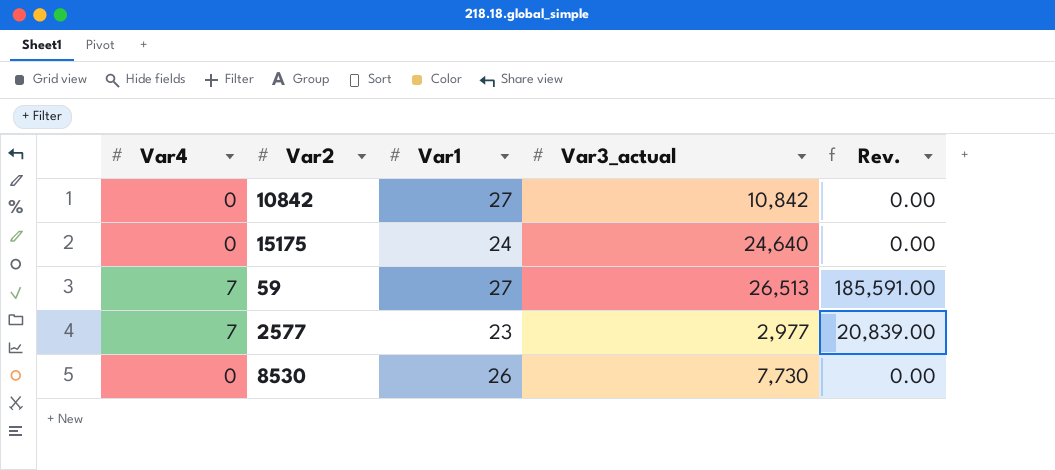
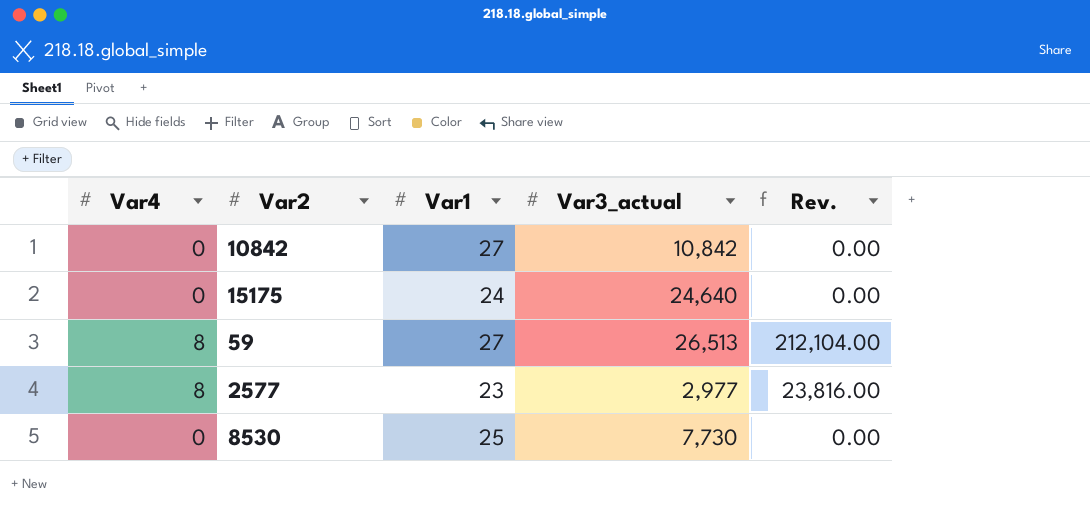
59 | Var4: 7 -> 8
59 | Rev.: 185,591.00 -> 212,104.00
2577 | Var4: 7 -> 8
2577 | Rev.: 20,839.00 -> 23,816.00
8530 | Var1: 26 -> 25

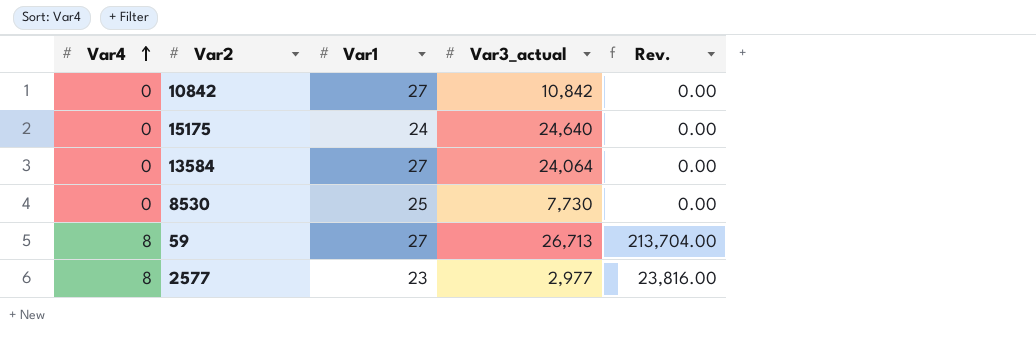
row order: none -> Var4 ascending
row 13584: none -> 0 | 27 | 24,064 | 0.00
59 | Var3_actual: 26,513 -> 26,713
59 | Rev.: 212,104.00 -> 213,704.00

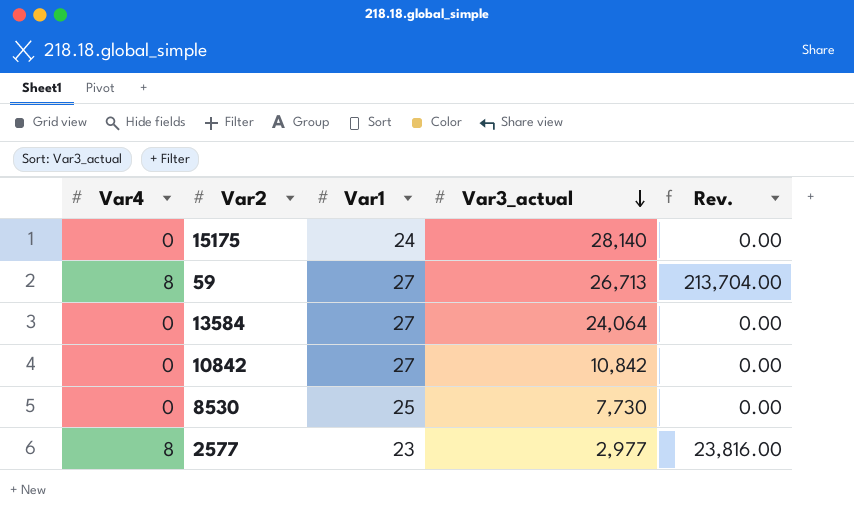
row order: Var4 ascending -> Var3_actual descending
15175 | Var3_actual: 24,640 -> 28,140

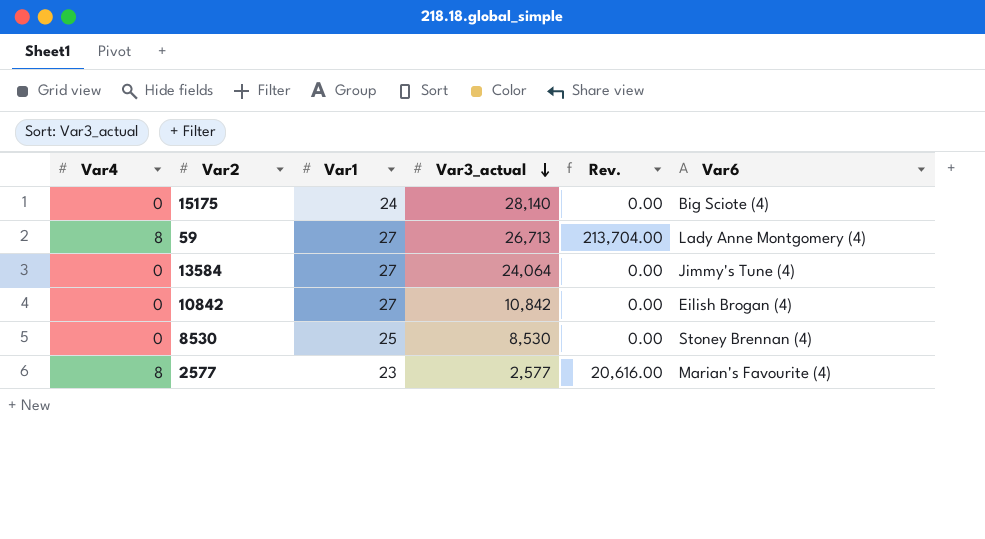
column Var6 | position: none -> 6
8530 | Var3_actual: 7,730 -> 8,530
2577 | Var3_actual: 2,977 -> 2,577
2577 | Rev.: 23,816.00 -> 20,616.00

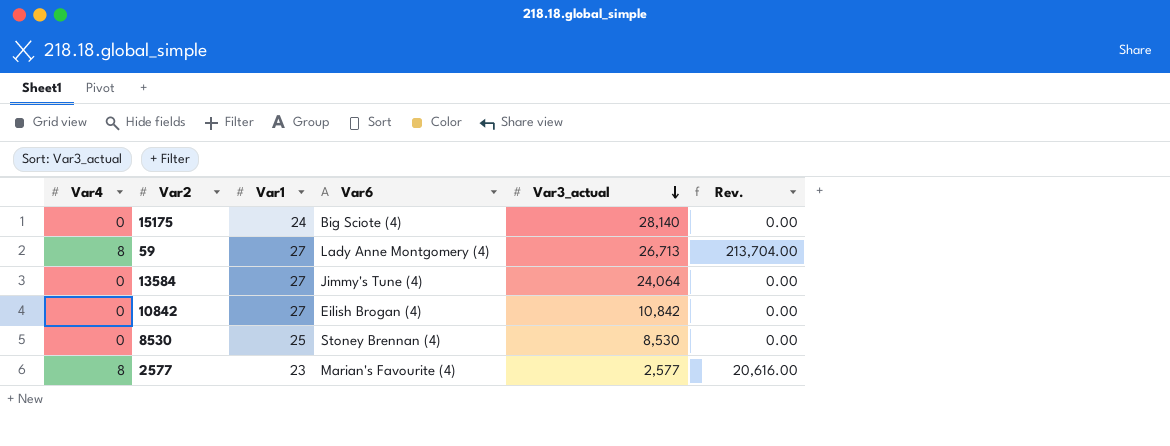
column Var6 | position: 6 -> 4

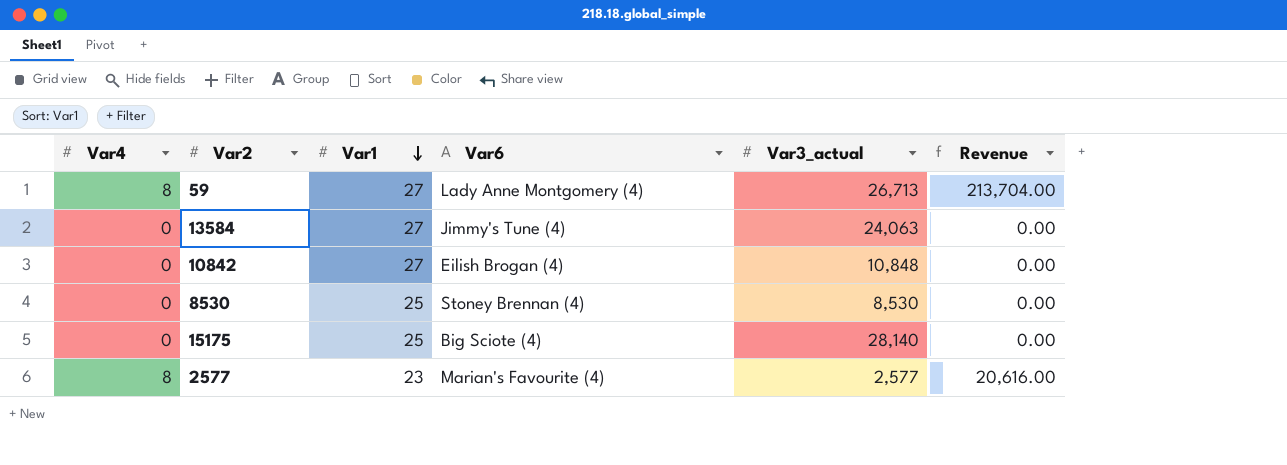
row order: Var3_actual descending -> Var1 descending
column name: Rev. -> Revenue
13584 | Var3_actual: 24,064 -> 24,063
10842 | Var3_actual: 10,842 -> 10,848
15175 | Var1: 24 -> 25

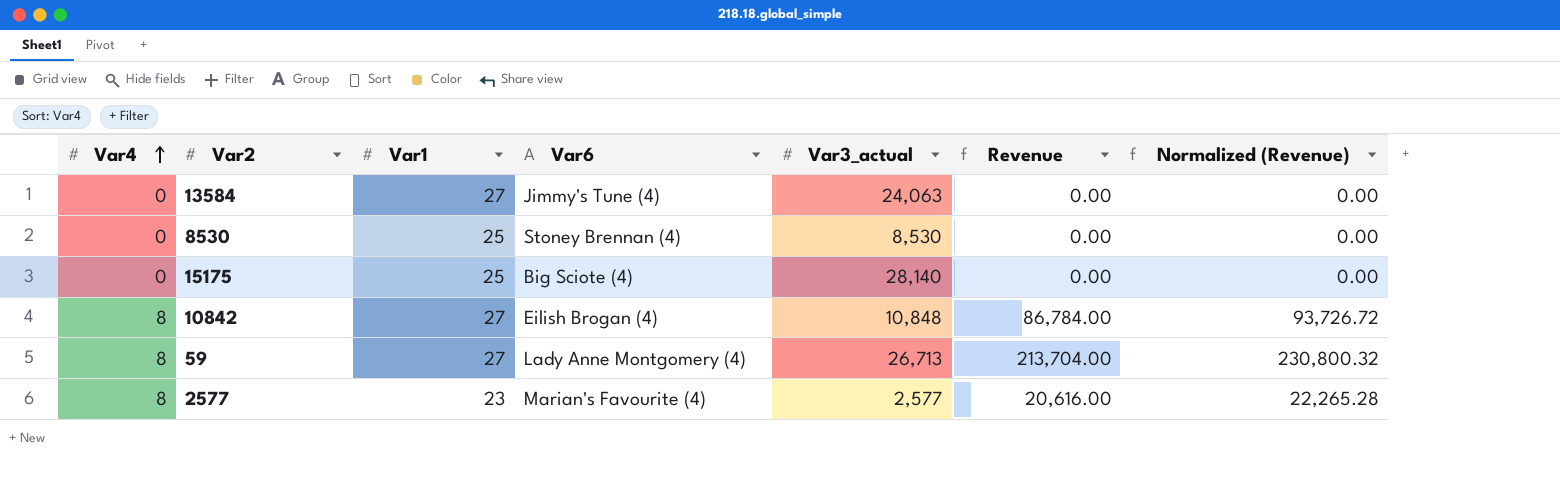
row order: Var1 descending -> Var4 ascending
column Normalized (Revenue) | formula: none -> [Revenue] * 1.08
10842 | Var4: 0 -> 8
10842 | Revenue: 0.00 -> 86,784.00

